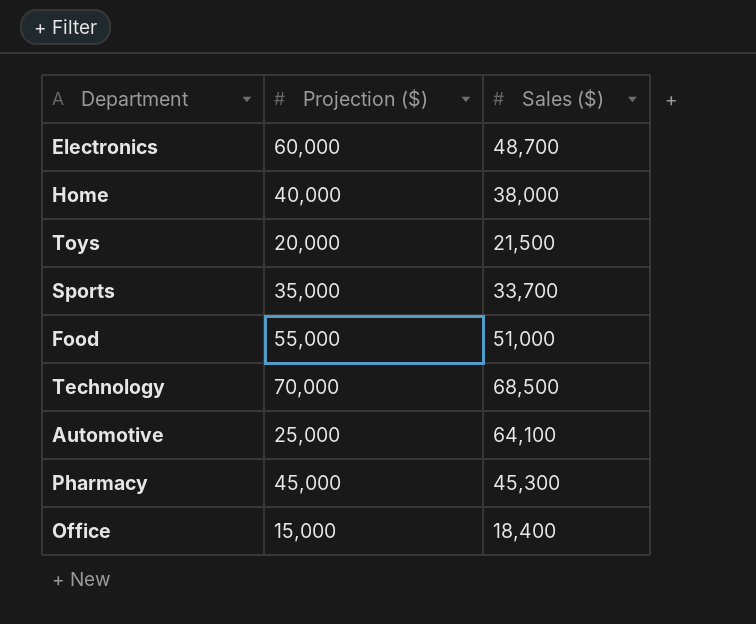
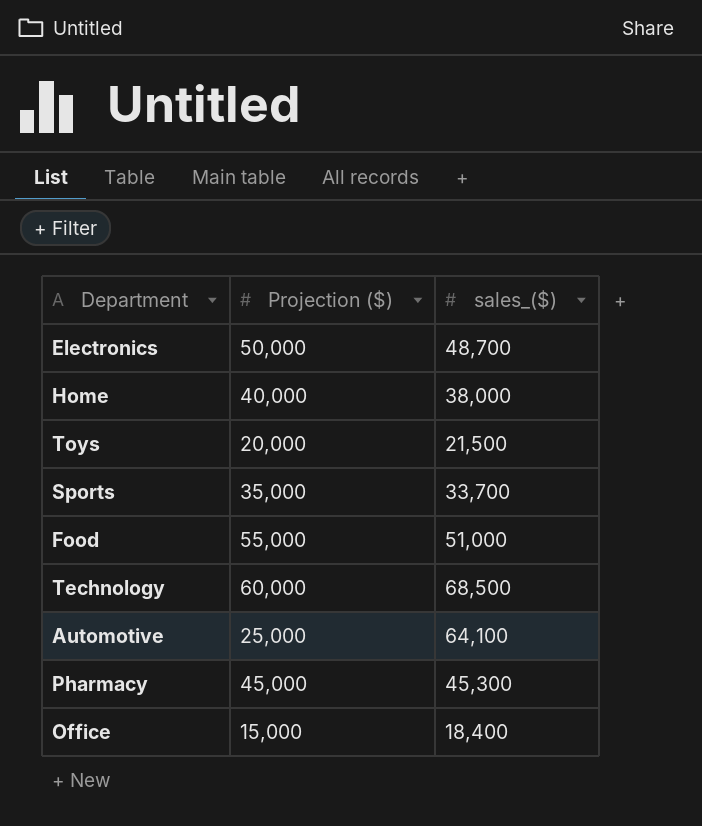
column name: Sales ($) -> sales_($)
Electronics | Projection ($): 60,000 -> 50,000
Technology | Projection ($): 70,000 -> 60,000

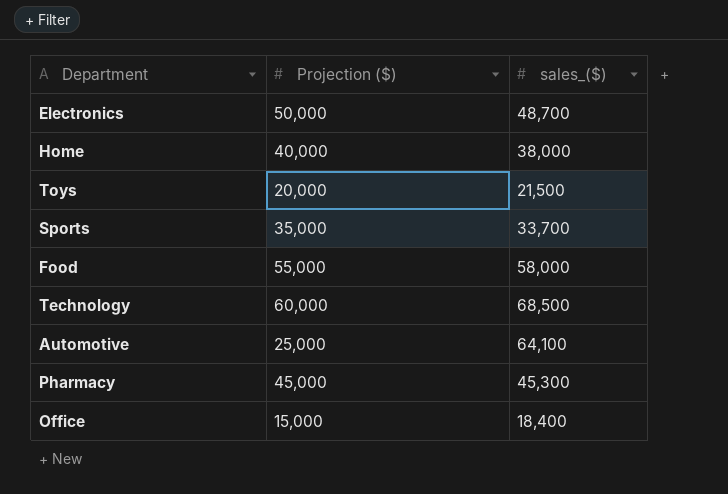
Food | sales_($): 51,000 -> 58,000

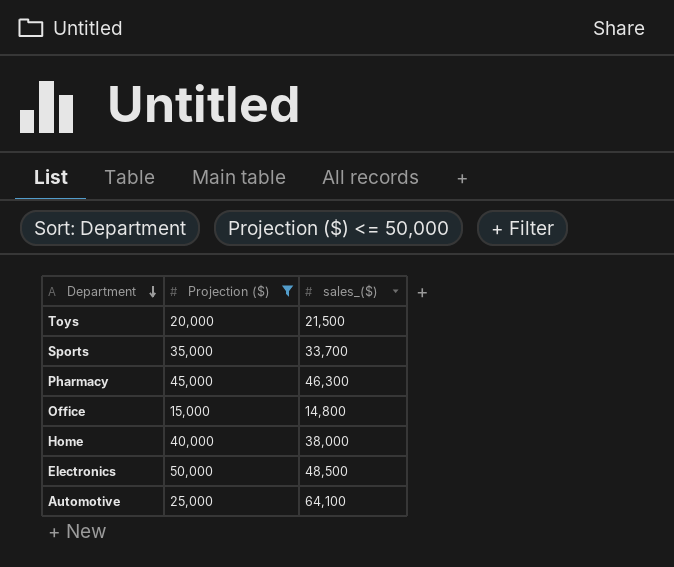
filter: none -> Projection ($) <= 50,000
row order: none -> Department descending
Pharmacy | sales_($): 45,300 -> 46,300
Office | sales_($): 18,400 -> 14,800
Electronics | sales_($): 48,700 -> 48,500

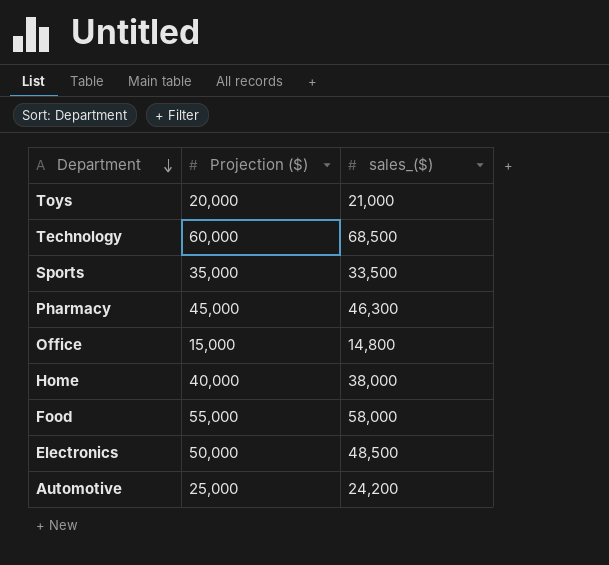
filter: Projection ($) <= 50,000 -> none
Toys | sales_($): 21,500 -> 21,000
Sports | sales_($): 33,700 -> 33,500
Automotive | sales_($): 64,100 -> 24,200

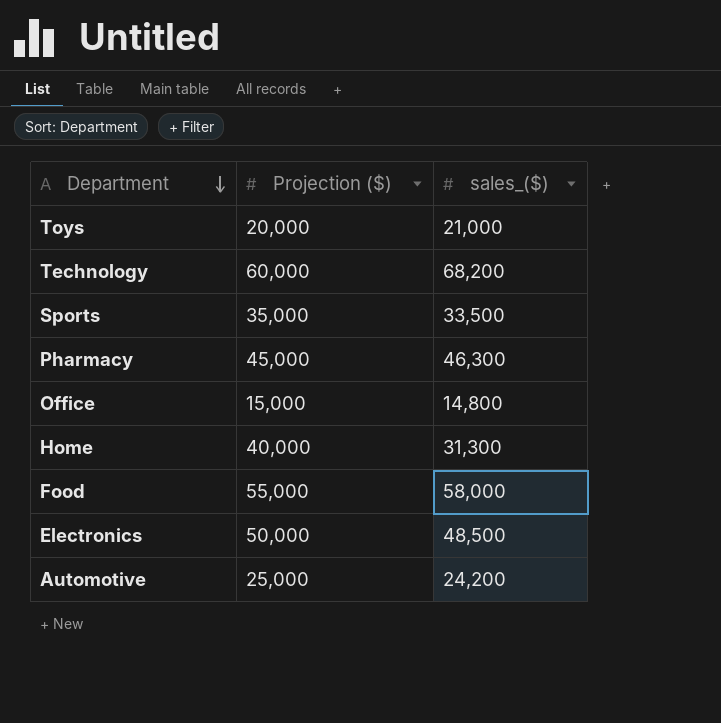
Technology | sales_($): 68,500 -> 68,200
Home | sales_($): 38,000 -> 31,300

